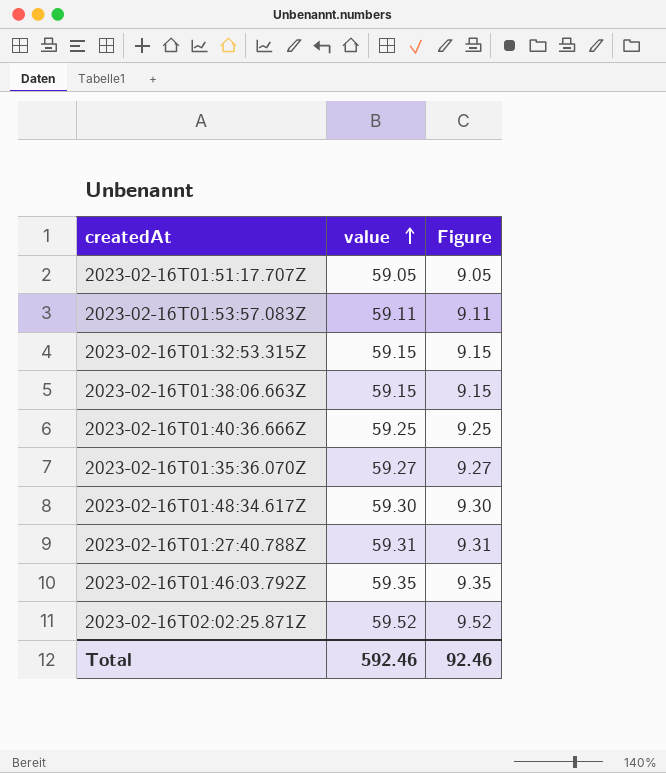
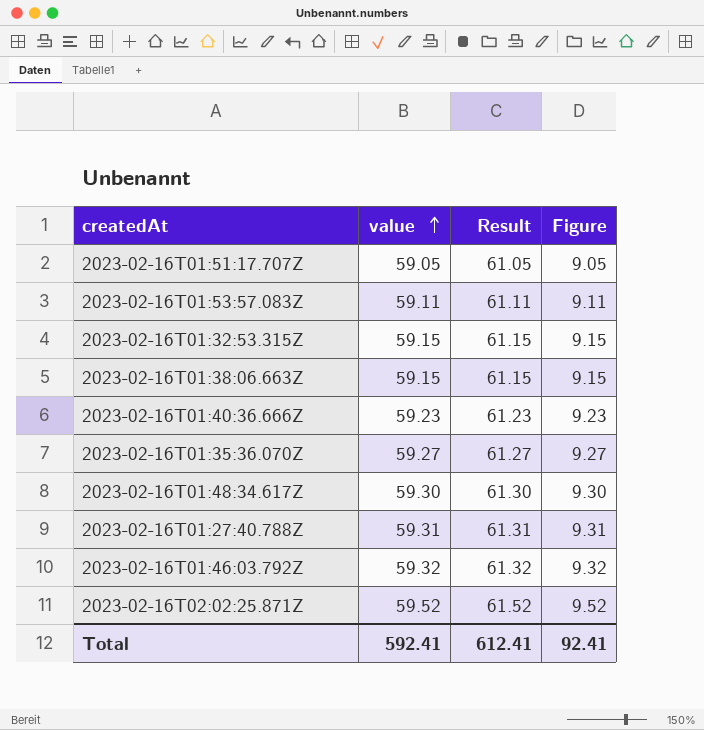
column Result | formula: none -> [value] + 2
2023-02-16T01:40:36.666Z | value: 59.25 -> 59.23
2023-02-16T01:40:36.666Z | Figure: 9.25 -> 9.23
2023-02-16T01:46:03.792Z | value: 59.35 -> 59.32
2023-02-16T01:46:03.792Z | Figure: 9.35 -> 9.32
Total | value: 592.46 -> 592.41
Total | Figure: 92.46 -> 92.41

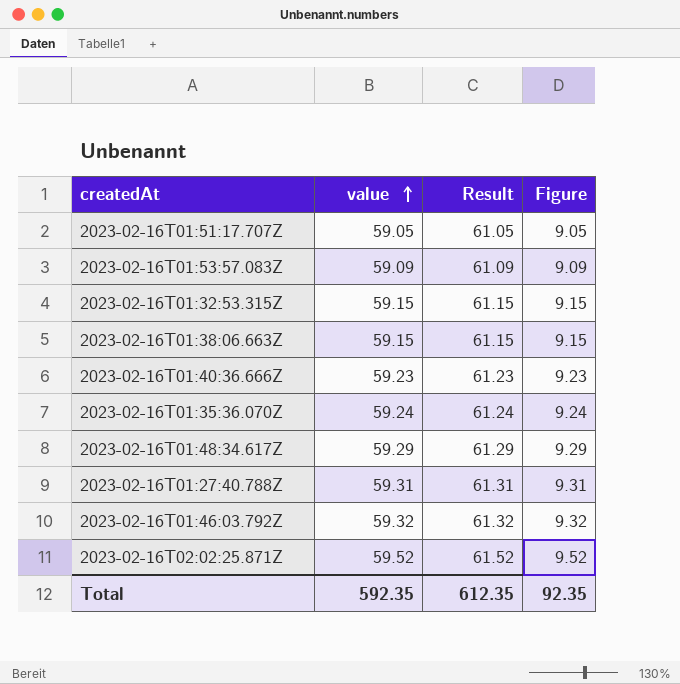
2023-02-16T01:53:57.083Z | value: 59.11 -> 59.09
2023-02-16T01:53:57.083Z | Result: 61.11 -> 61.09
2023-02-16T01:53:57.083Z | Figure: 9.11 -> 9.09
2023-02-16T01:35:36.070Z | value: 59.27 -> 59.24
2023-02-16T01:35:36.070Z | Result: 61.27 -> 61.24
2023-02-16T01:35:36.070Z | Figure: 9.27 -> 9.24
2023-02-16T01:48:34.617Z | value: 59.30 -> 59.29
2023-02-16T01:48:34.617Z | Result: 61.30 -> 61.29
2023-02-16T01:48:34.617Z | Figure: 9.30 -> 9.29
Total | value: 592.41 -> 592.35
Total | Result: 612.41 -> 612.35
Total | Figure: 92.41 -> 92.35

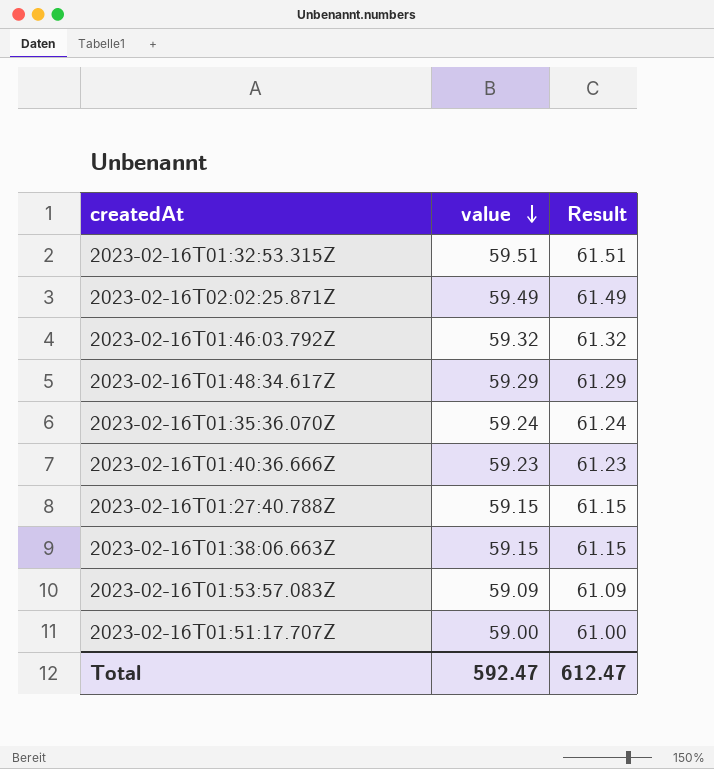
row order: value ascending -> value descending
column Figure | formula: [value] - 50 -> none
2023-02-16T01:32:53.315Z | value: 59.15 -> 59.51
2023-02-16T01:32:53.315Z | Result: 61.15 -> 61.51
2023-02-16T02:02:25.871Z | value: 59.52 -> 59.49
2023-02-16T02:02:25.871Z | Result: 61.52 -> 61.49
2023-02-16T01:27:40.788Z | value: 59.31 -> 59.15
2023-02-16T01:27:40.788Z | Result: 61.31 -> 61.15
2023-02-16T01:51:17.707Z | value: 59.05 -> 59.00
2023-02-16T01:51:17.707Z | Result: 61.05 -> 61.00
Total | value: 592.35 -> 592.47
Total | Result: 612.35 -> 612.47

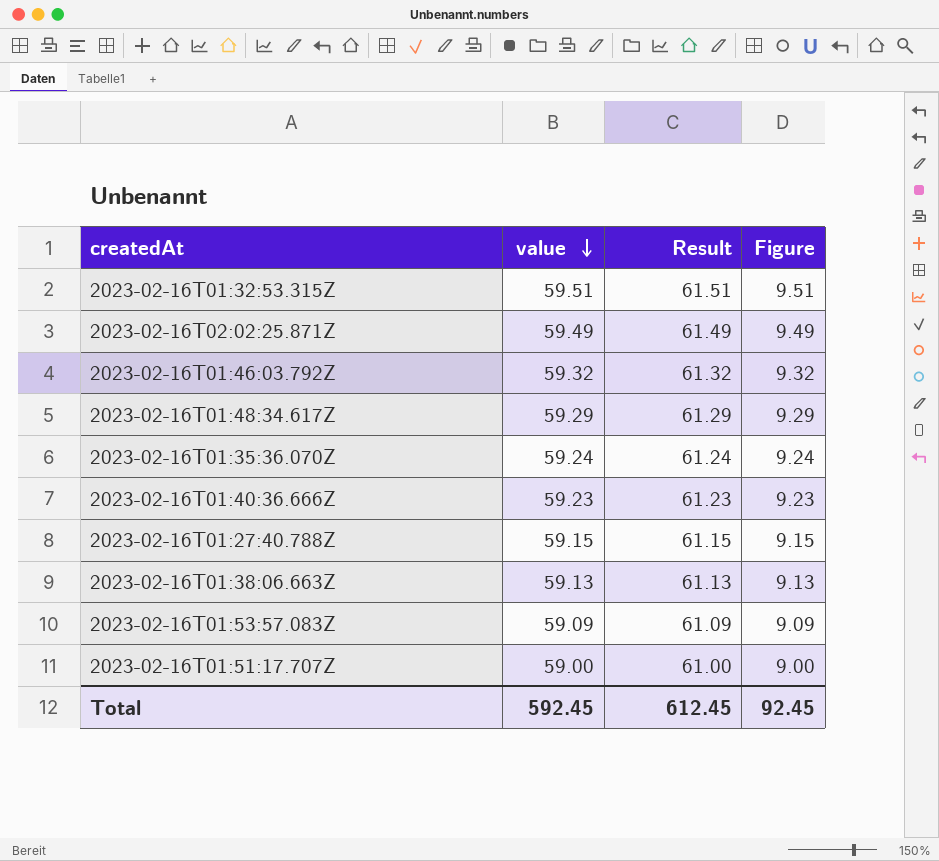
column Figure | formula: none -> [value] - 50
2023-02-16T01:38:06.663Z | value: 59.15 -> 59.13
2023-02-16T01:38:06.663Z | Result: 61.15 -> 61.13
Total | value: 592.47 -> 592.45
Total | Result: 612.47 -> 612.45

